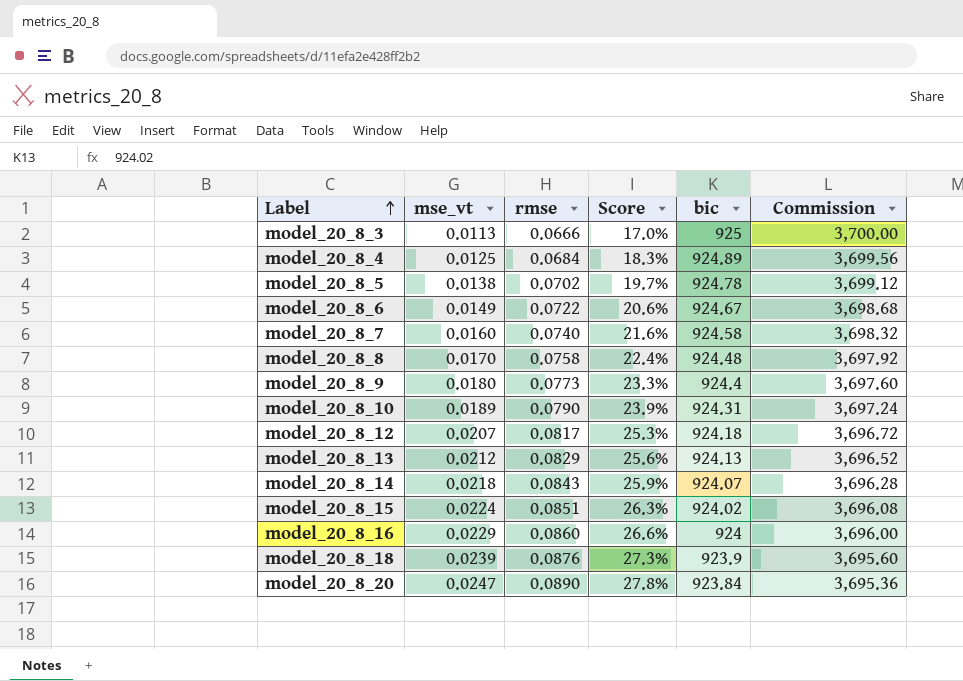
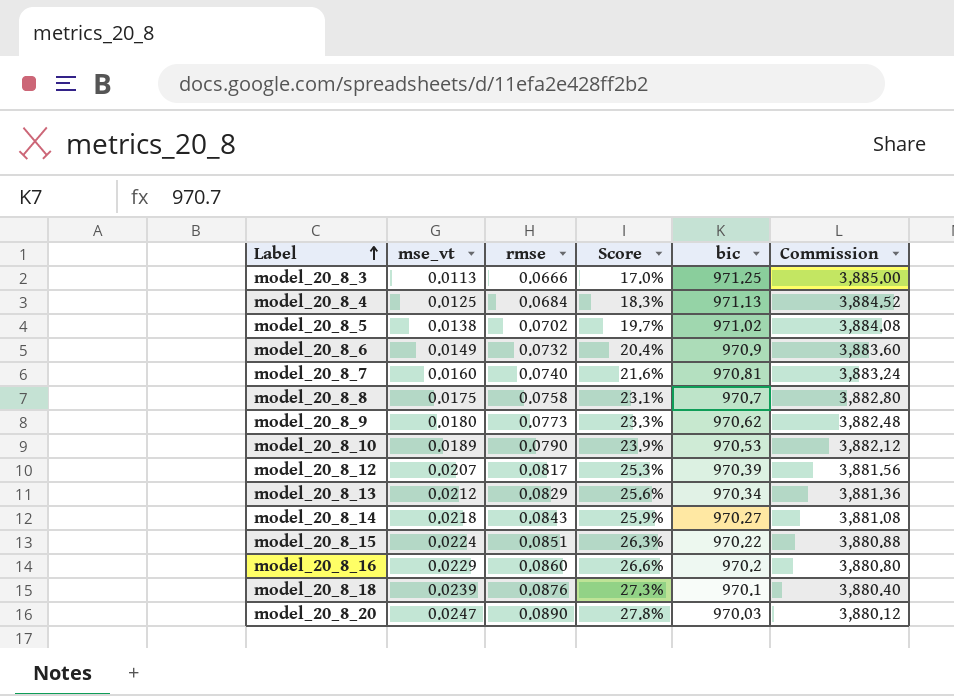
model_20_8_3 | bic: 925 -> 971.25
model_20_8_3 | Commission: 3,700.00 -> 3,885.00
model_20_8_4 | bic: 924.89 -> 971.13
model_20_8_4 | Commission: 3,699.56 -> 3,884.52
model_20_8_5 | bic: 924.78 -> 971.02
model_20_8_5 | Commission: 3,699.12 -> 3,884.08
model_20_8_6 | rmse: 0.0722 -> 0.0732
model_20_8_6 | Score: 20.6% -> 20.4%
model_20_8_6 | bic: 924.67 -> 970.9
model_20_8_6 | Commission: 3,698.68 -> 3,883.60
model_20_8_7 | bic: 924.58 -> 970.81
model_20_8_7 | Commission: 3,698.32 -> 3,883.24
model_20_8_8 | mse_vt: 0.0170 -> 0.0175
model_20_8_8 | Score: 22.4% -> 23.1%
model_20_8_8 | bic: 924.48 -> 970.7
model_20_8_8 | Commission: 3,697.92 -> 3,882.80
model_20_8_9 | bic: 924.4 -> 970.62
model_20_8_9 | Commission: 3,697.60 -> 3,882.48
model_20_8_10 | bic: 924.31 -> 970.53
model_20_8_10 | Commission: 3,697.24 -> 3,882.12
model_20_8_12 | bic: 924.18 -> 970.39
model_20_8_12 | Commission: 3,696.72 -> 3,881.56
model_20_8_13 | bic: 924.13 -> 970.34
model_20_8_13 | Commission: 3,696.52 -> 3,881.36
model_20_8_14 | bic: 924.07 -> 970.27
model_20_8_14 | Commission: 3,696.28 -> 3,881.08
model_20_8_15 | bic: 924.02 -> 970.22
model_20_8_15 | Commission: 3,696.08 -> 3,880.88
model_20_8_16 | bic: 924 -> 970.2
model_20_8_16 | Commission: 3,696.00 -> 3,880.80
model_20_8_18 | bic: 923.9 -> 970.1
model_20_8_18 | Commission: 3,695.60 -> 3,880.40
model_20_8_20 | bic: 923.84 -> 970.03
model_20_8_20 | Commission: 3,695.36 -> 3,880.12

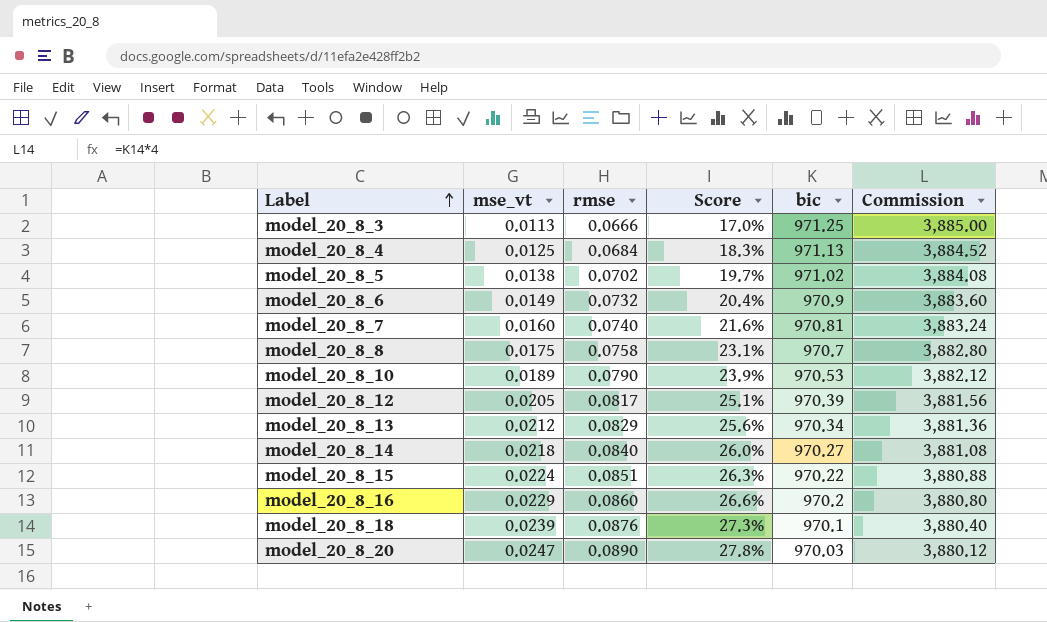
row model_20_8_9: 0.0180 | 0.0773 | 23.3% | 970.62 | 3,882.48 -> none
model_20_8_12 | mse_vt: 0.0207 -> 0.0205
model_20_8_12 | Score: 25.3% -> 25.1%
model_20_8_14 | rmse: 0.0843 -> 0.0840
model_20_8_14 | Score: 25.9% -> 26.0%

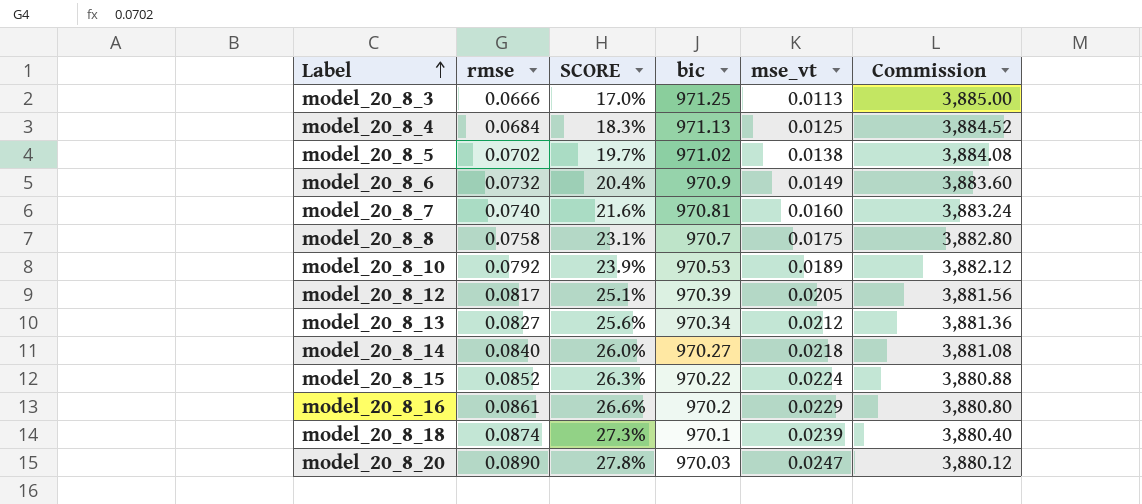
column name: Score -> SCORE
column mse_vt | position: 2 -> 5
model_20_8_10 | rmse: 0.0790 -> 0.0792
model_20_8_13 | rmse: 0.0829 -> 0.0827
model_20_8_15 | rmse: 0.0851 -> 0.0852
model_20_8_16 | rmse: 0.0860 -> 0.0861
model_20_8_18 | rmse: 0.0876 -> 0.0874

